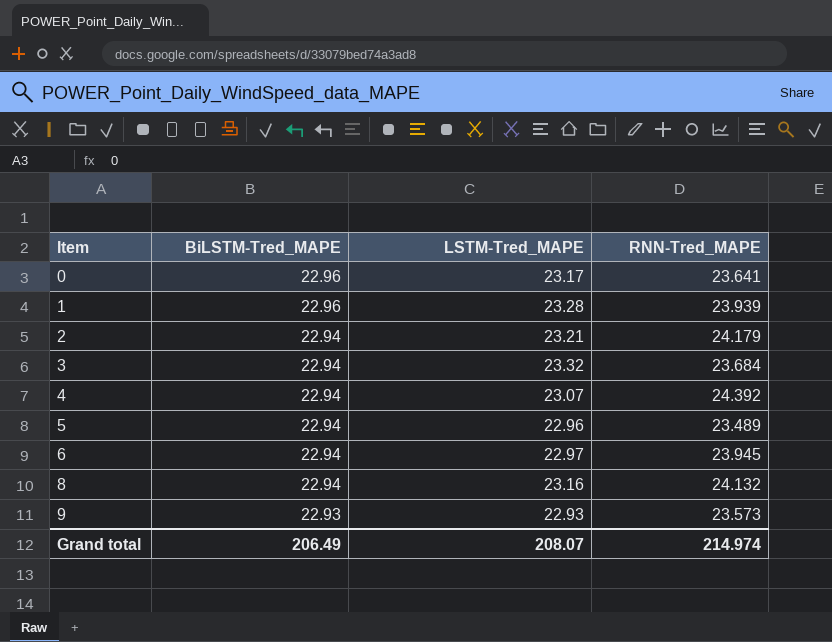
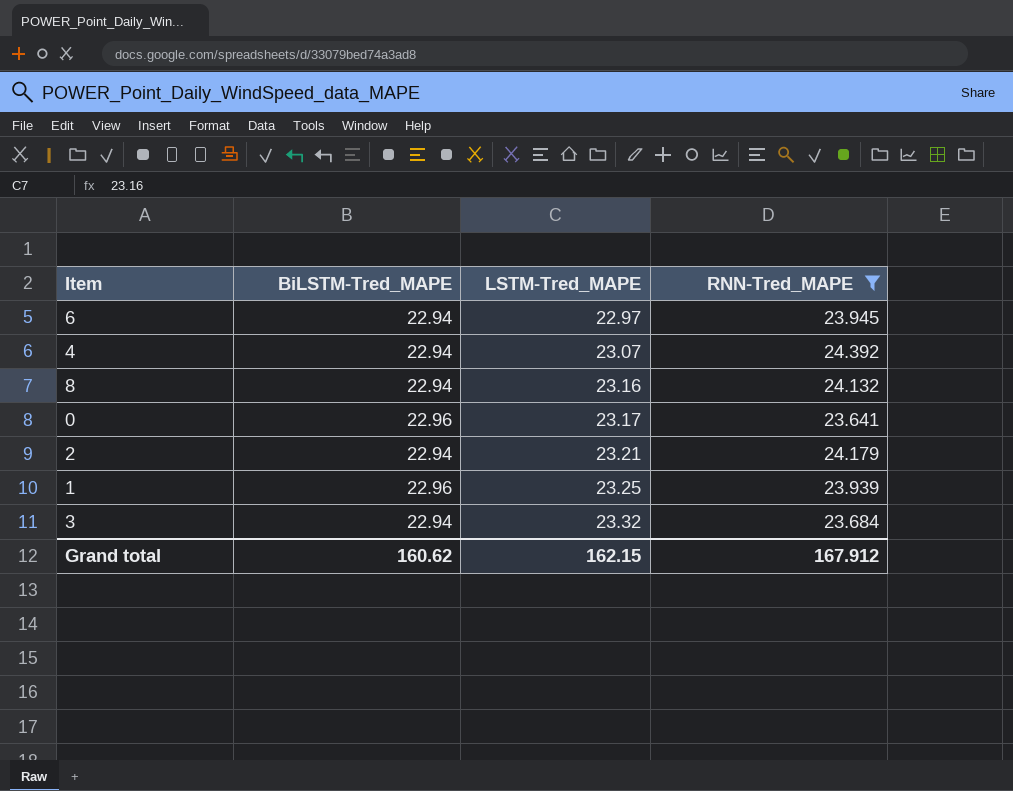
filter: none -> RNN-Tred_MAPE >= 23.641
row order: Item ascending -> LSTM-Tred_MAPE ascending
1 | LSTM-Tred_MAPE: 23.28 -> 23.25
Grand total | BiLSTM-Tred_MAPE: 206.49 -> 160.62
Grand total | LSTM-Tred_MAPE: 208.07 -> 162.15
Grand total | RNN-Tred_MAPE: 214.974 -> 167.912

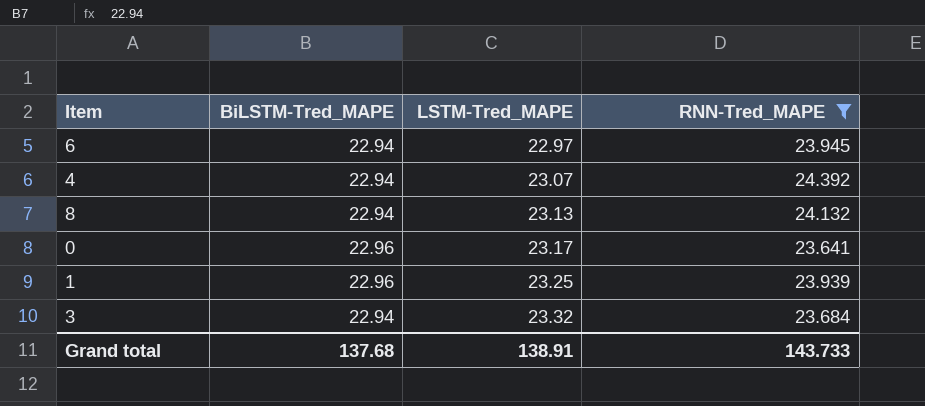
row 2: 22.94 | 23.21 | 24.179 -> none
8 | LSTM-Tred_MAPE: 23.16 -> 23.13
Grand total | BiLSTM-Tred_MAPE: 160.62 -> 137.68
Grand total | LSTM-Tred_MAPE: 162.15 -> 138.91
Grand total | RNN-Tred_MAPE: 167.912 -> 143.733

